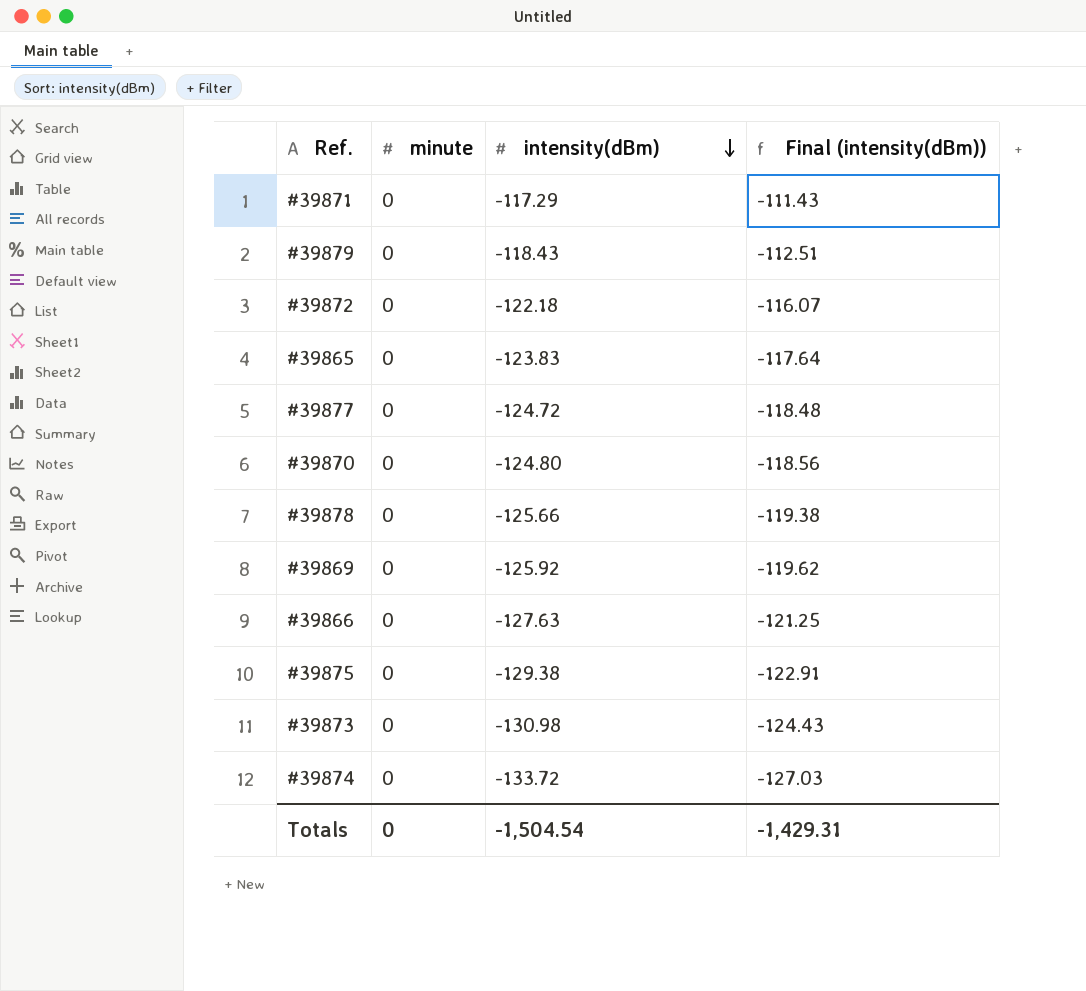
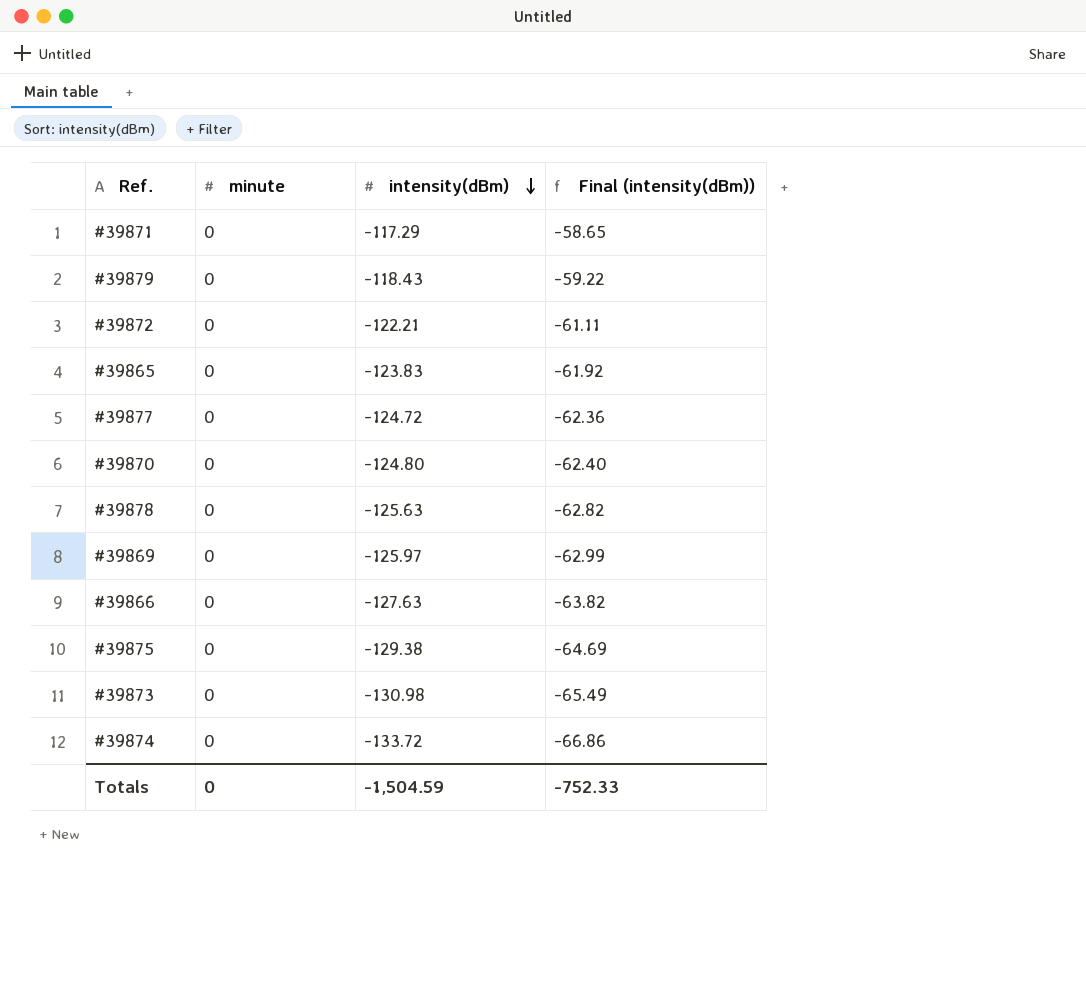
column Final (intensity(dBm)) | formula: [intensity(dBm)] * 0.95 -> [intensity(dBm)] * 0.5
#39872 | intensity(dBm): -122.18 -> -122.21
#39878 | intensity(dBm): -125.66 -> -125.63
#39869 | intensity(dBm): -125.92 -> -125.97
Totals | intensity(dBm): -1,504.54 -> -1,504.59
Totals | Final (intensity(dBm)): -1,429.31 -> -752.33

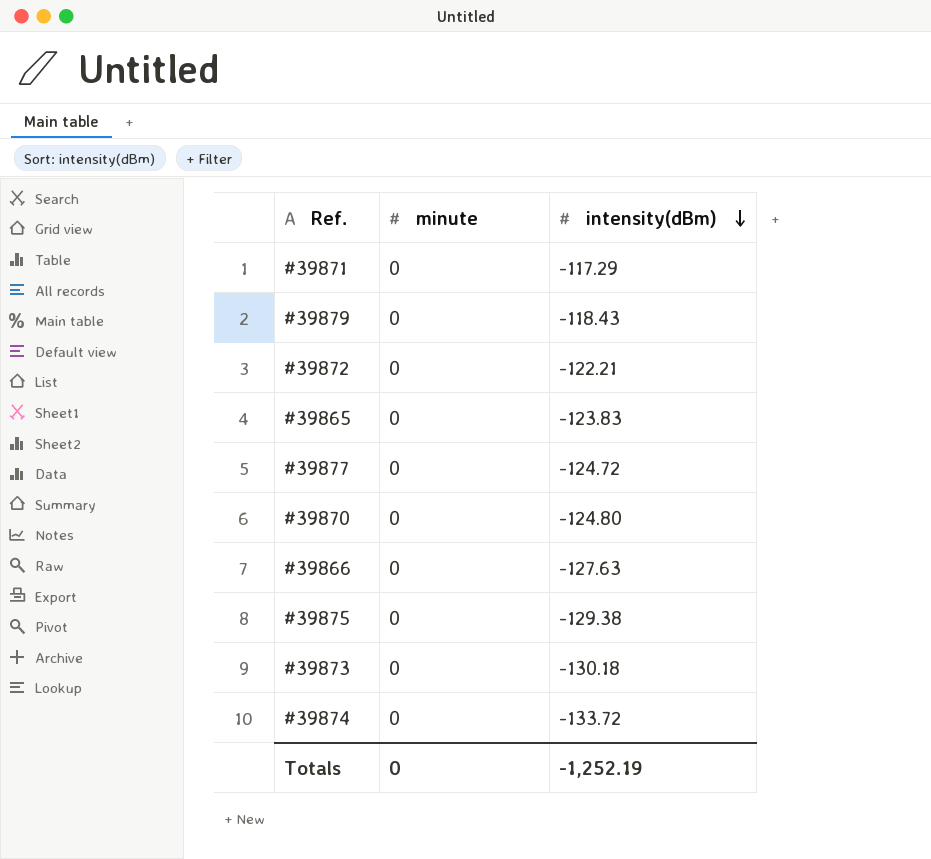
column Final (intensity(dBm)) | formula: [intensity(dBm)] * 0.5 -> none
row #39878: 0 | -125.63 | -62.82 -> none
row #39869: 0 | -125.97 | -62.99 -> none
#39873 | intensity(dBm): -130.98 -> -130.18
Totals | intensity(dBm): -1,504.59 -> -1,252.19

